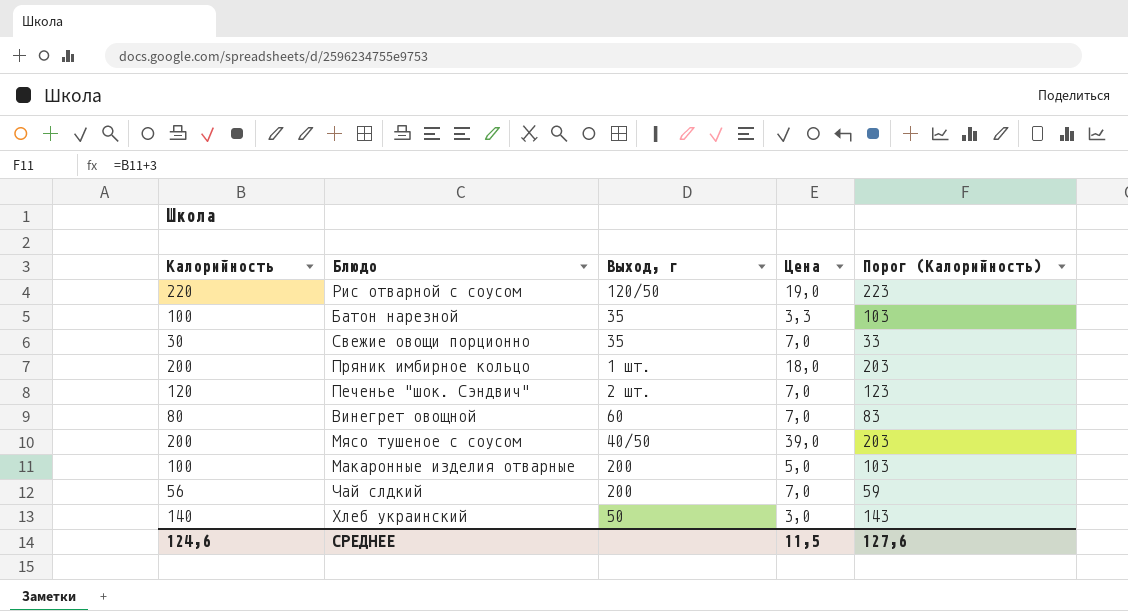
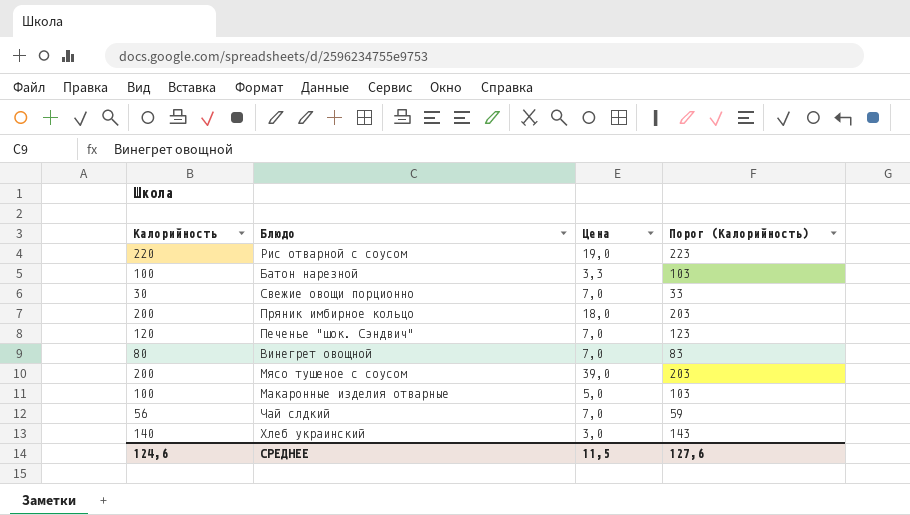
column Выход, г | position: 3 -> none

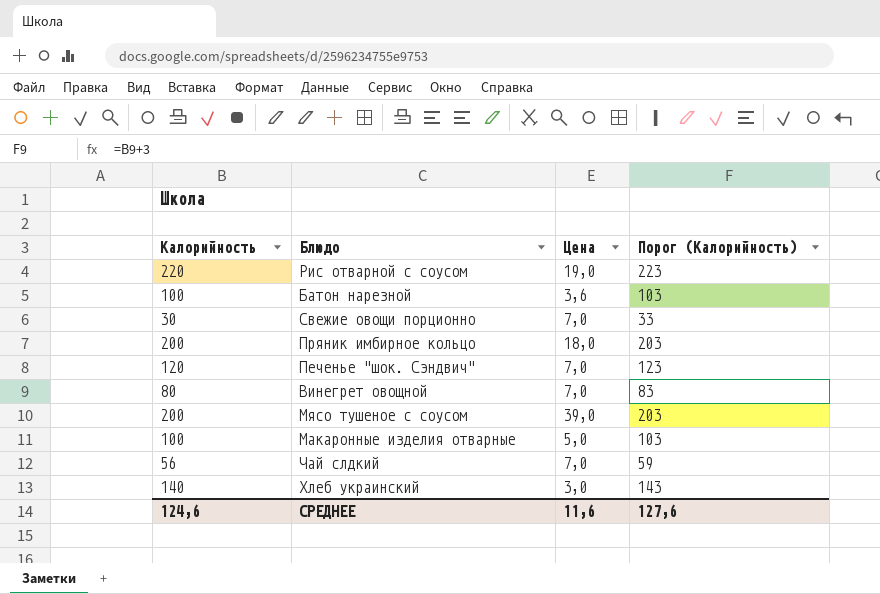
Батон нарезной | Цена: 3,3 -> 3,6
СРЕДНЕЕ | Цена: 11,5 -> 11,6

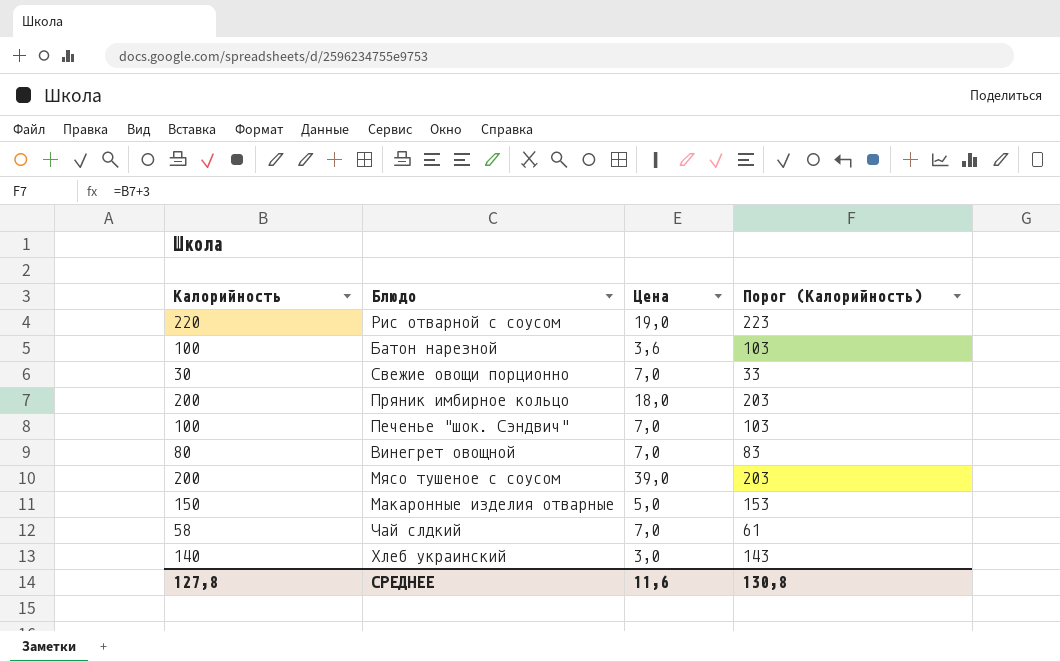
Печенье "шок. Сэндвич" | Калорийность: 120 -> 100
Печенье "шок. Сэндвич" | Порог (Калорийность): 123 -> 103
Макаронные изделия отварные | Калорийность: 100 -> 150
Макаронные изделия отварные | Порог (Калорийность): 103 -> 153
Чай слдкий | Калорийность: 56 -> 58
Чай слдкий | Порог (Калорийность): 59 -> 61
СРЕДНЕЕ | Калорийность: 124,6 -> 127,8
СРЕДНЕЕ | Порог (Калорийность): 127,6 -> 130,8

